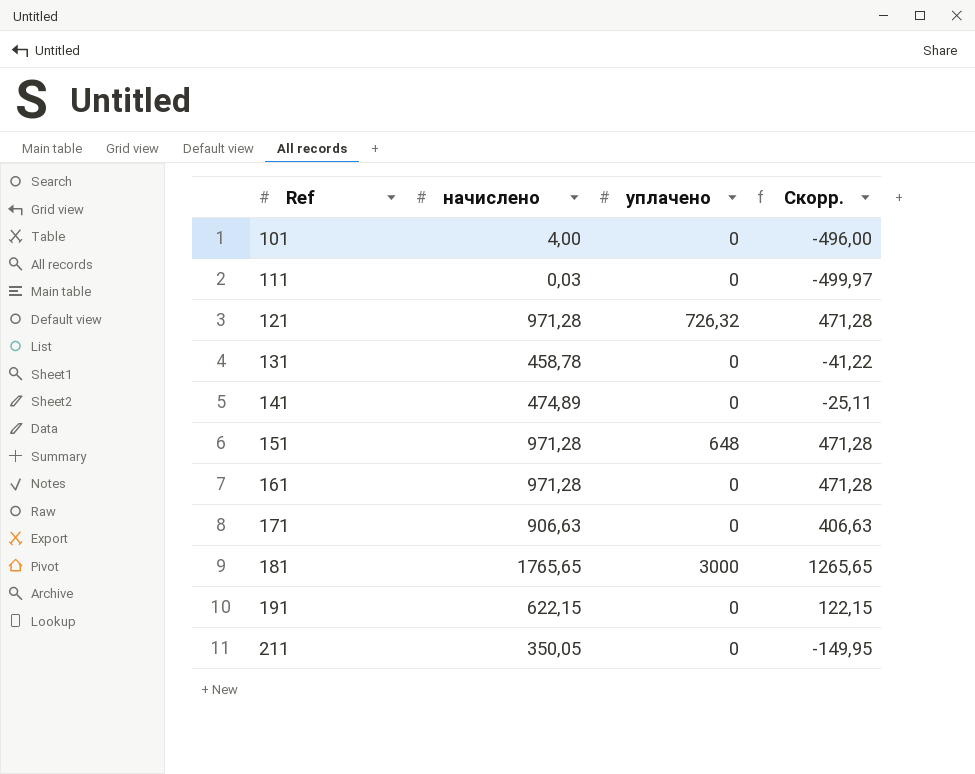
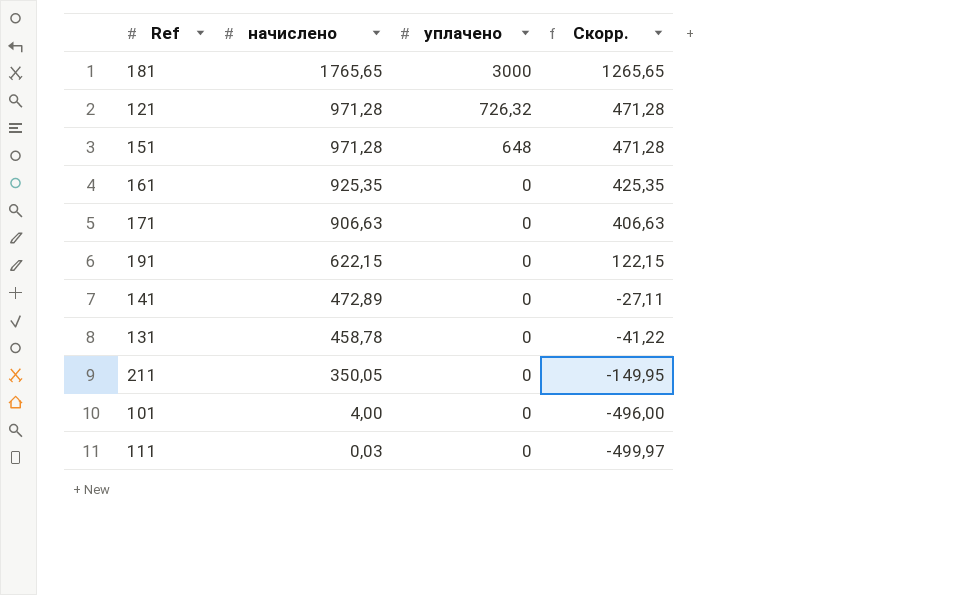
row order: Ref ascending -> начислено descending
161 | начислено: 971,28 -> 925,35
161 | Скорр.: 471,28 -> 425,35
141 | начислено: 474,89 -> 472,89
141 | Скорр.: -25,11 -> -27,11

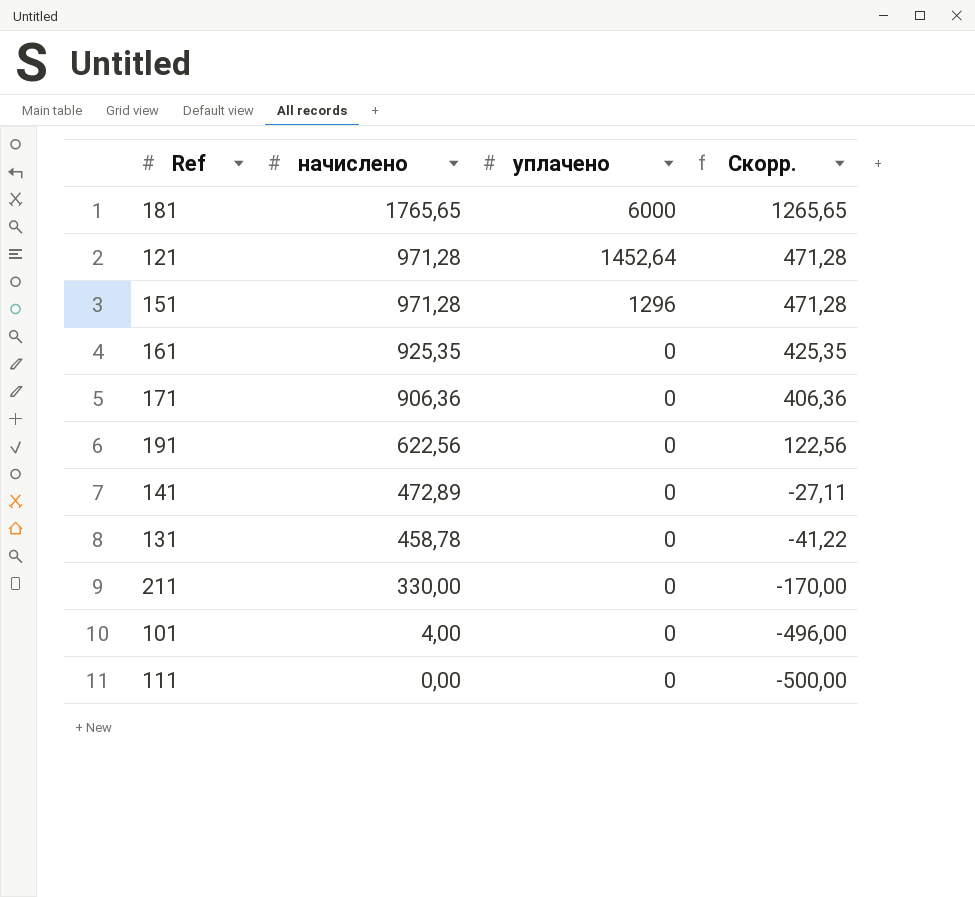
181 | уплачено: 3000 -> 6000
121 | уплачено: 726,32 -> 1452,64
151 | уплачено: 648 -> 1296
171 | начислено: 906,63 -> 906,36
171 | Скорр.: 406,63 -> 406,36
191 | начислено: 622,15 -> 622,56
191 | Скорр.: 122,15 -> 122,56
211 | начислено: 350,05 -> 330,00
211 | Скорр.: -149,95 -> -170,00
111 | начислено: 0,03 -> 0,00
111 | Скорр.: -499,97 -> -500,00

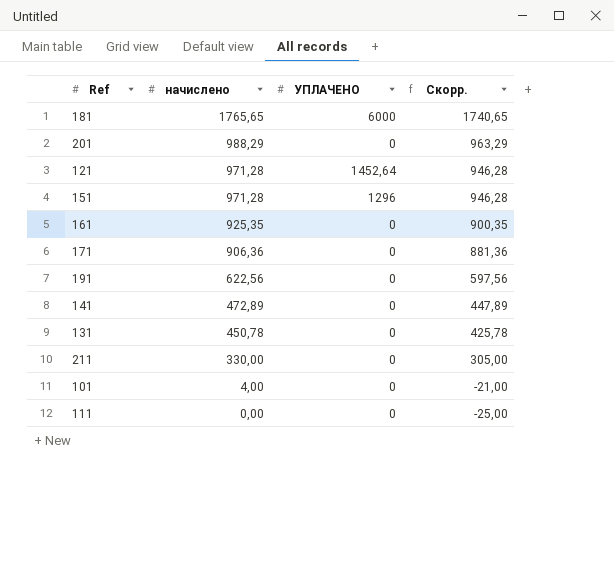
column name: уплачено -> УПЛАЧЕНО
column Скорр. | formula: [начислено] - 500 -> [начислено] - 25
row 201: none -> 988,29 | 0 | 963,29
131 | начислено: 458,78 -> 450,78

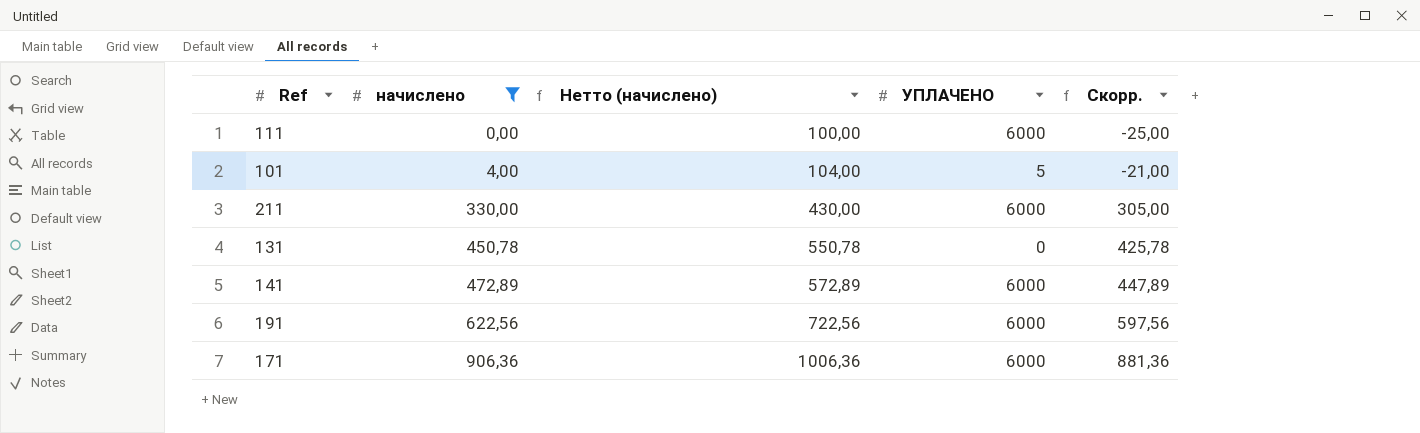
filter: none -> начислено <= 906,36
row order: начислено descending -> начислено ascending
column Нетто (начислено) | formula: none -> [начислено] + 100
111 | УПЛАЧЕНО: 0 -> 6000
101 | УПЛАЧЕНО: 0 -> 5
211 | УПЛАЧЕНО: 0 -> 6000
141 | УПЛАЧЕНО: 0 -> 6000
191 | УПЛАЧЕНО: 0 -> 6000
171 | УПЛАЧЕНО: 0 -> 6000

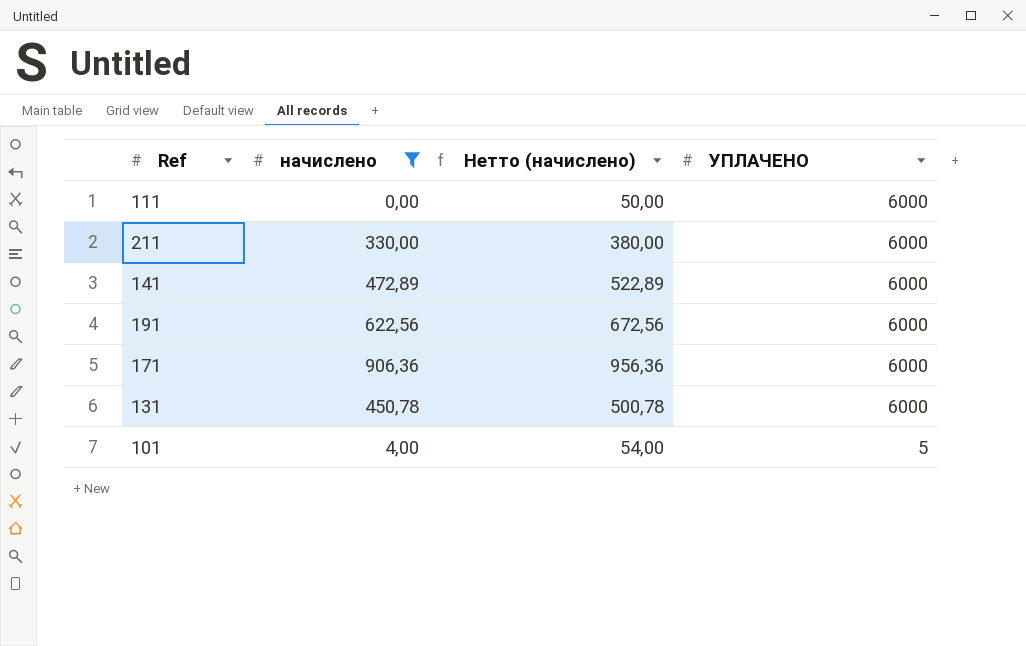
row order: начислено ascending -> УПЛАЧЕНО descending
column Скорр. | formula: [начислено] - 25 -> none
column Нетто (начислено) | formula: [начислено] + 100 -> [начислено] + 50
131 | УПЛАЧЕНО: 0 -> 6000

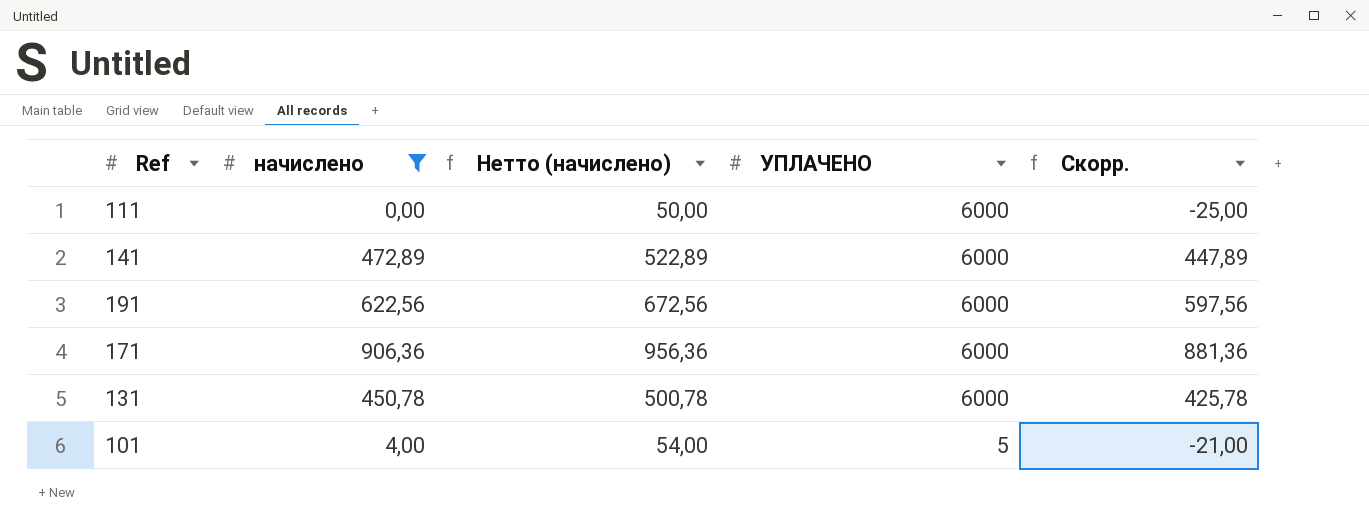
column Скорр. | formula: none -> [начислено] - 25
row 211: 330,00 | 380,00 | 6000 -> none

